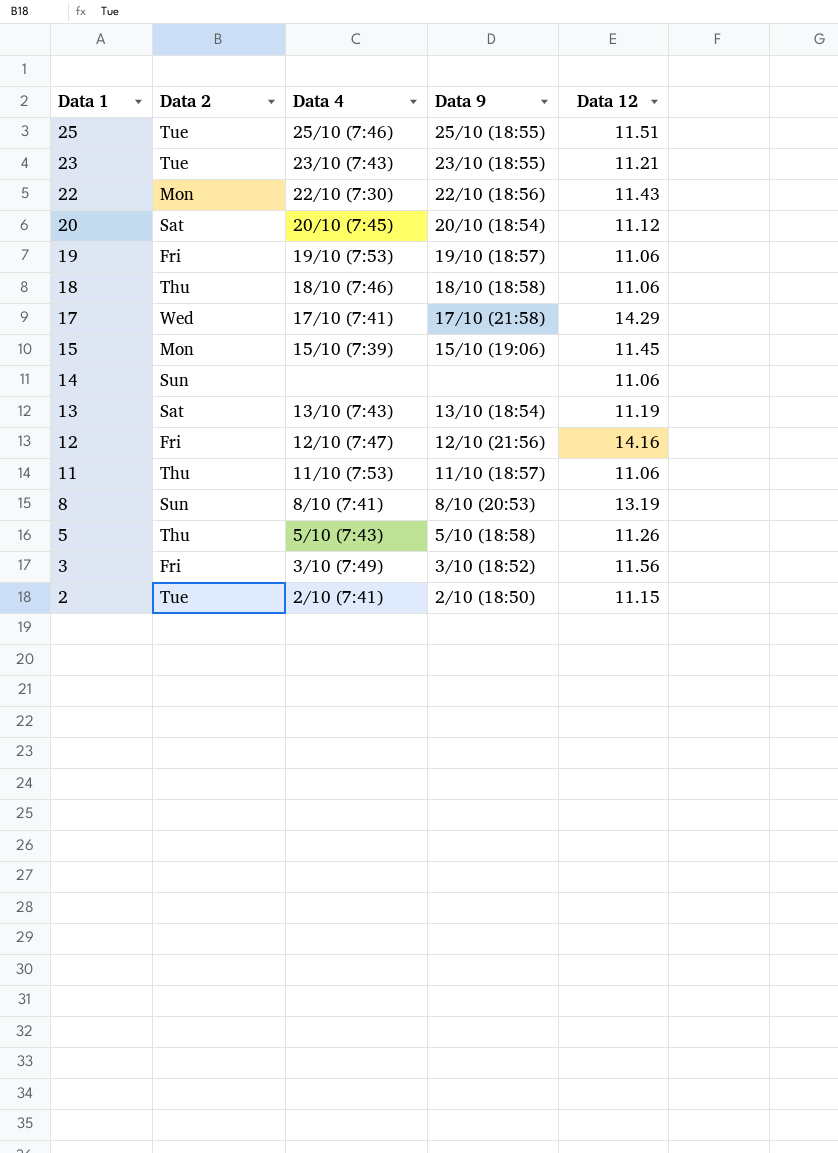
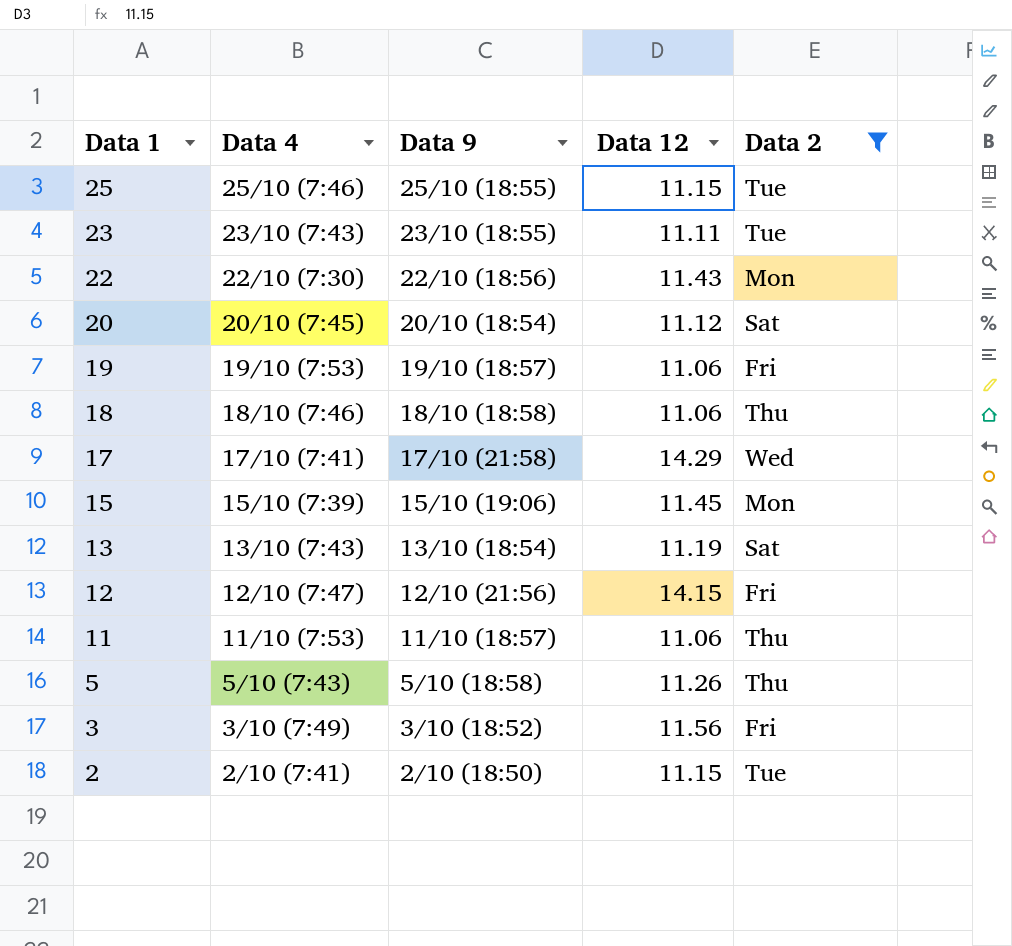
filter: none -> Data 2 != Sun
column Data 2 | position: 2 -> 5
25 | Data 12: 11.51 -> 11.15
23 | Data 12: 11.21 -> 11.11
12 | Data 12: 14.16 -> 14.15

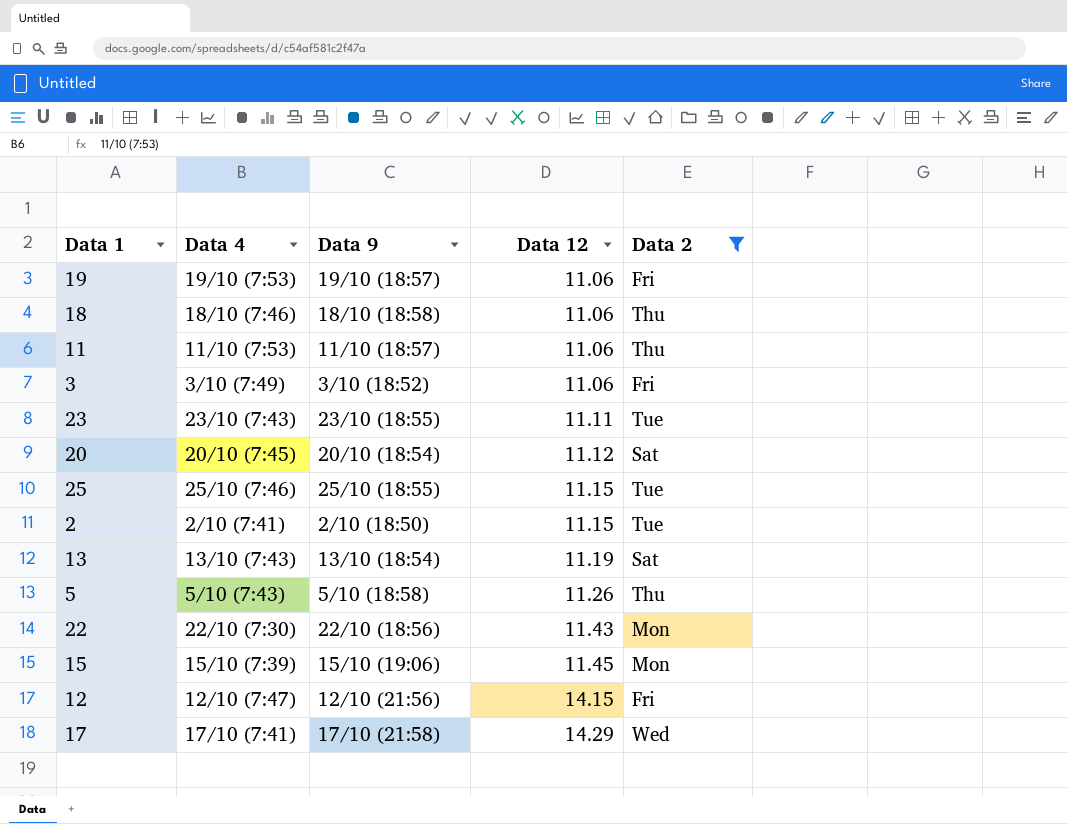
row order: Data 1 descending -> Data 12 ascending
3 | Data 12: 11.56 -> 11.06

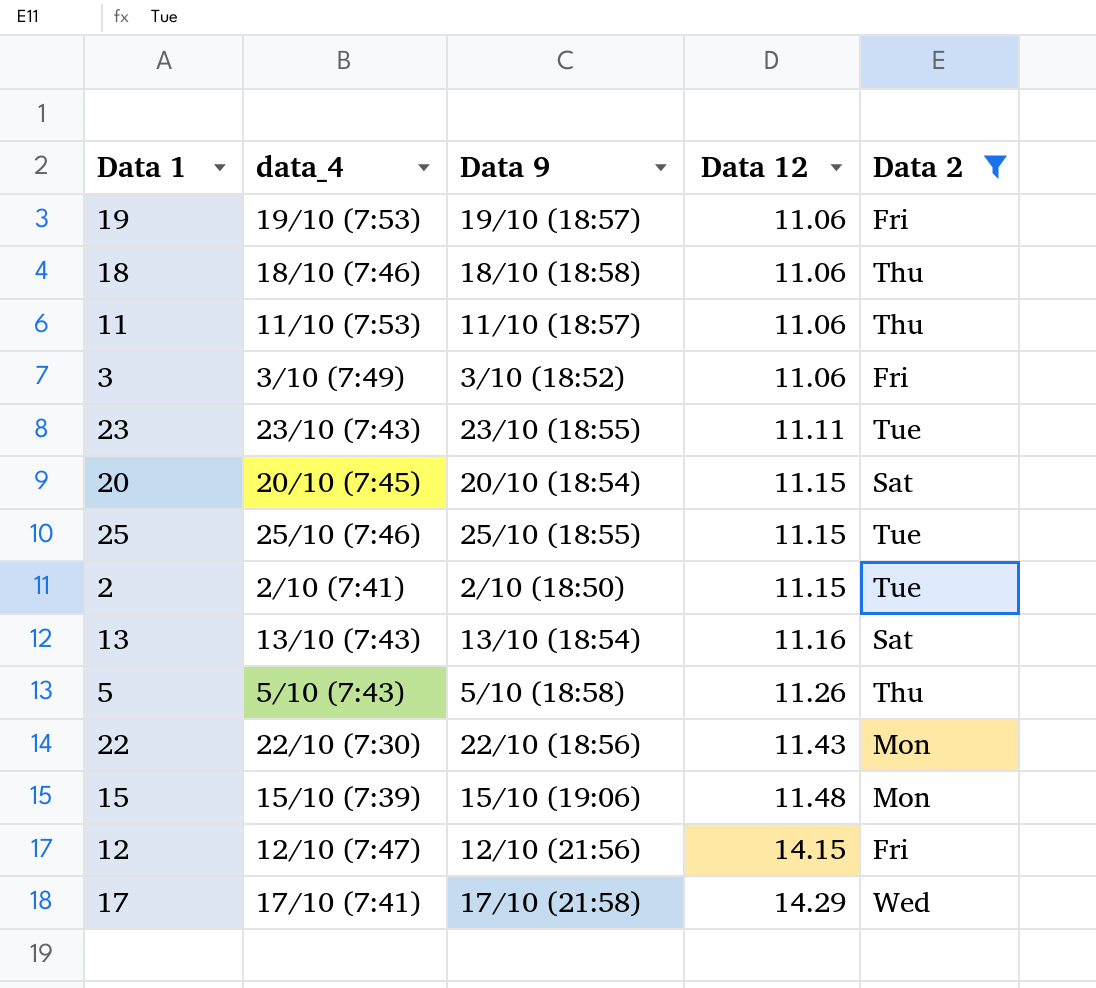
column name: Data 4 -> data_4
20 | Data 12: 11.12 -> 11.15
13 | Data 12: 11.19 -> 11.16
15 | Data 12: 11.45 -> 11.48

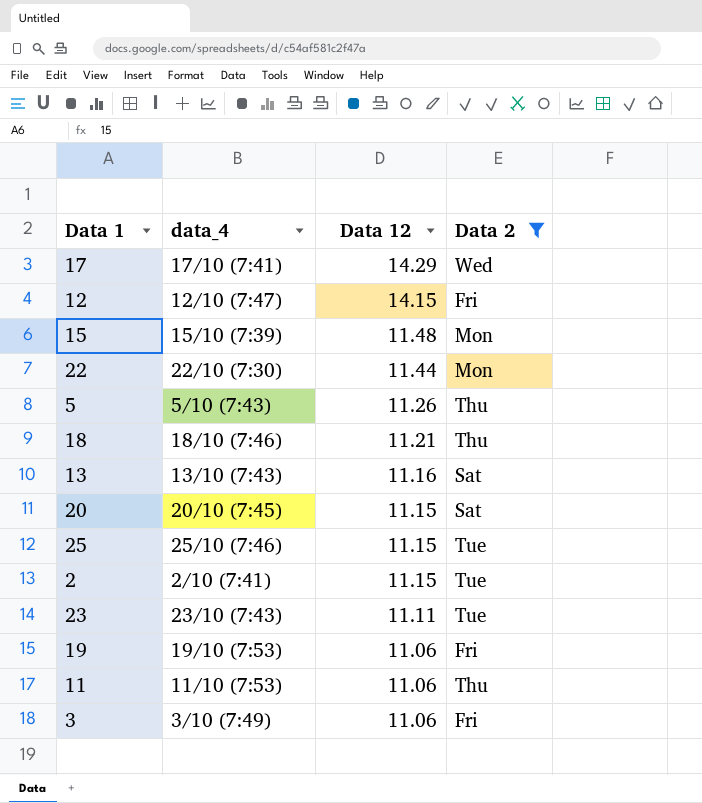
row order: Data 12 ascending -> Data 12 descending
column Data 9 | position: 3 -> none
22 | Data 12: 11.43 -> 11.44
18 | Data 12: 11.06 -> 11.21

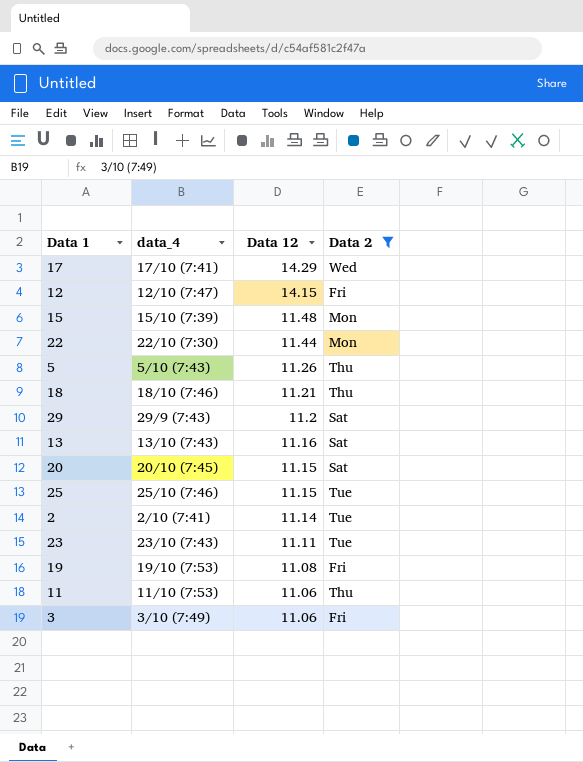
row 29: none -> 29/9 (7:43) | 11.2 | Sat
2 | Data 12: 11.15 -> 11.14
19 | Data 12: 11.06 -> 11.08

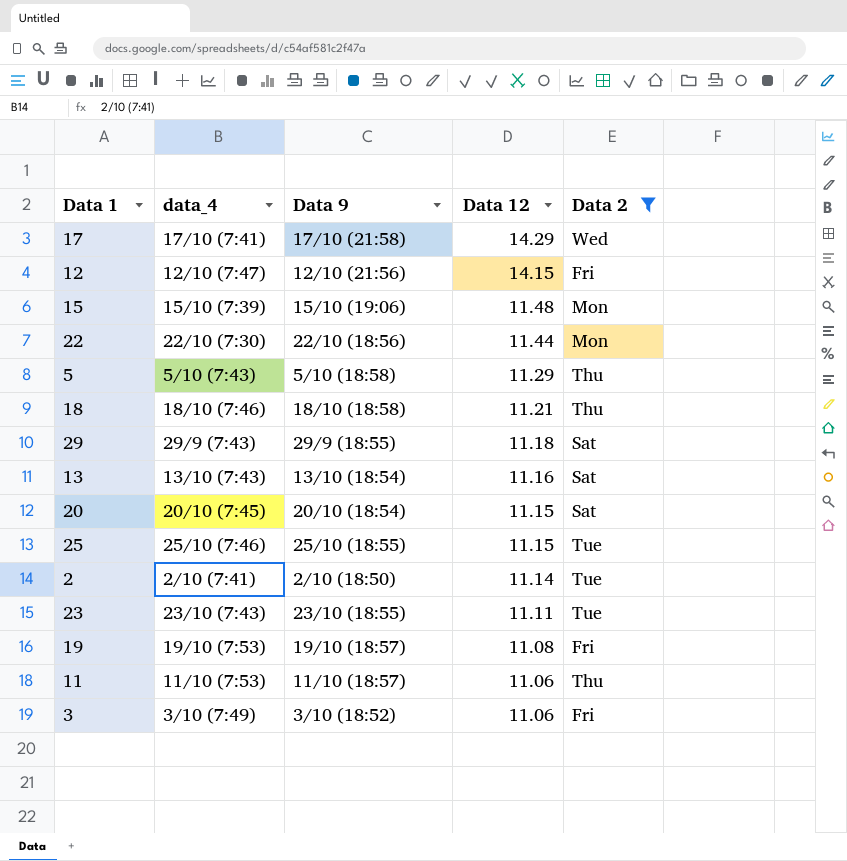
column Data 9 | position: none -> 3
5 | Data 12: 11.26 -> 11.29
29 | Data 12: 11.2 -> 11.18

